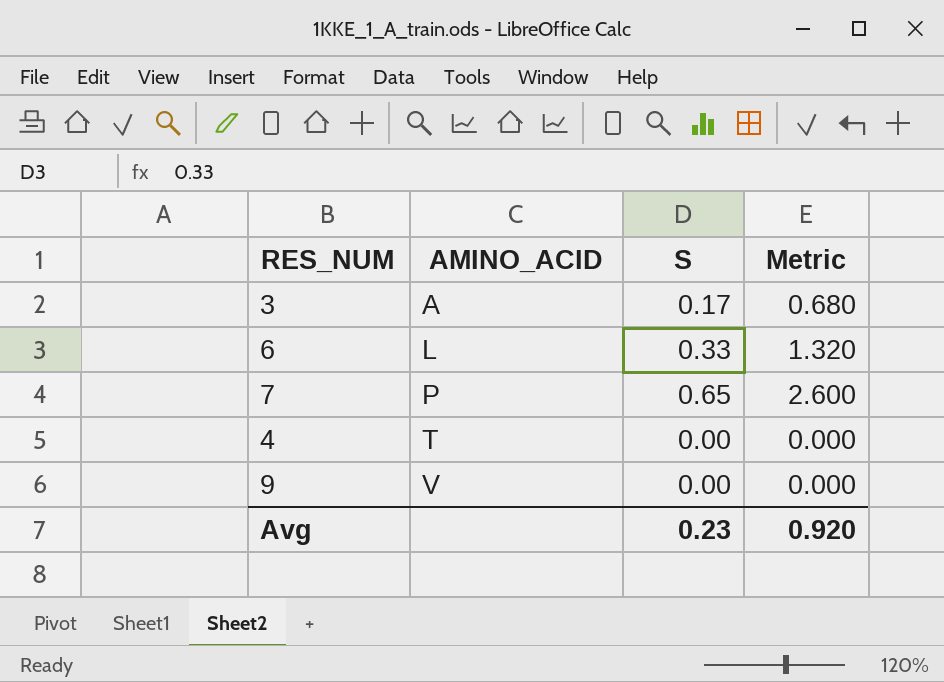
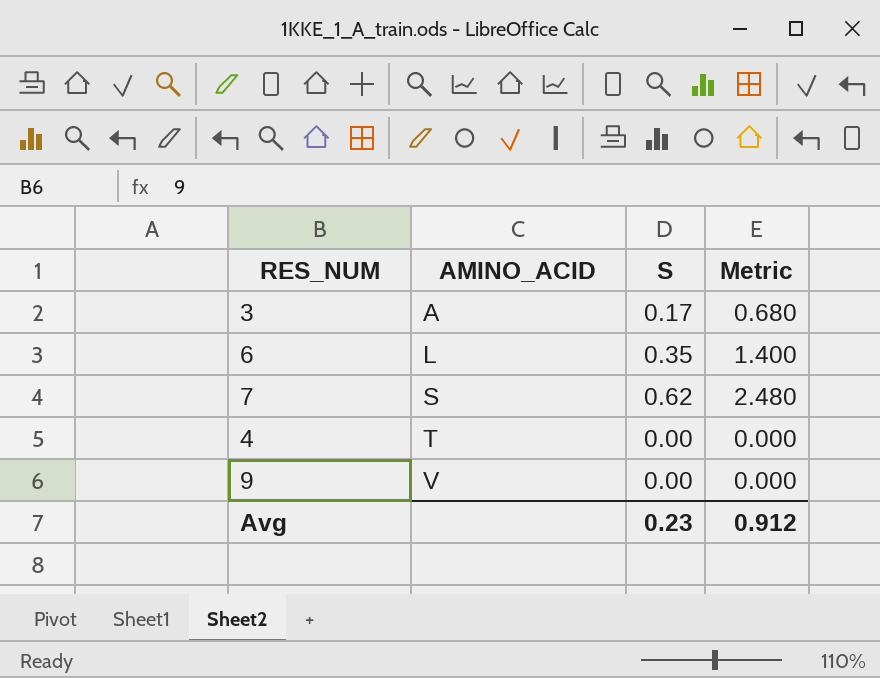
6 | S: 0.33 -> 0.35
6 | Metric: 1.320 -> 1.400
7 | AMINO_ACID: P -> S
7 | S: 0.65 -> 0.62
7 | Metric: 2.600 -> 2.480
Avg | Metric: 0.920 -> 0.912

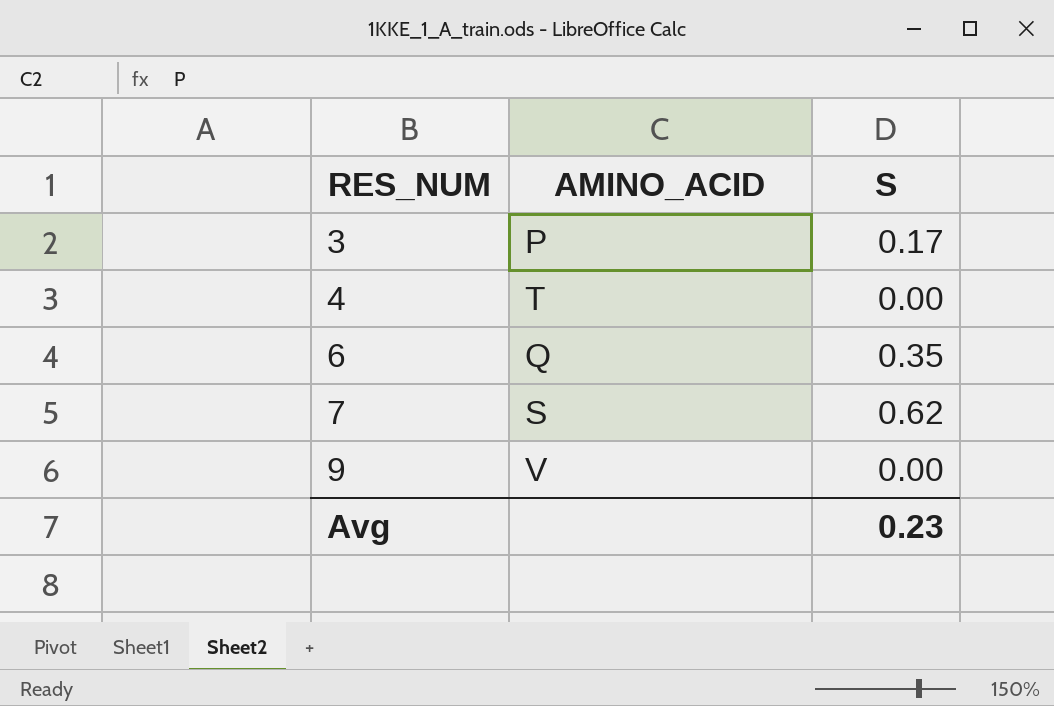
row order: AMINO_ACID ascending -> RES_NUM ascending
column Metric | formula: [S] * 4 -> none
3 | AMINO_ACID: A -> P
6 | AMINO_ACID: L -> Q

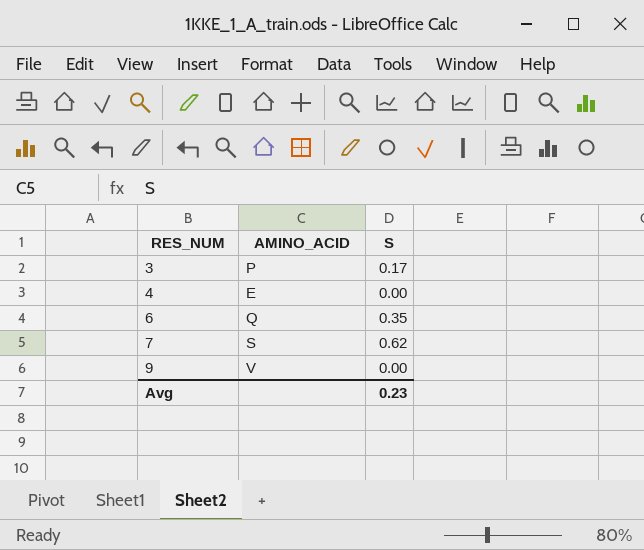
4 | AMINO_ACID: T -> E

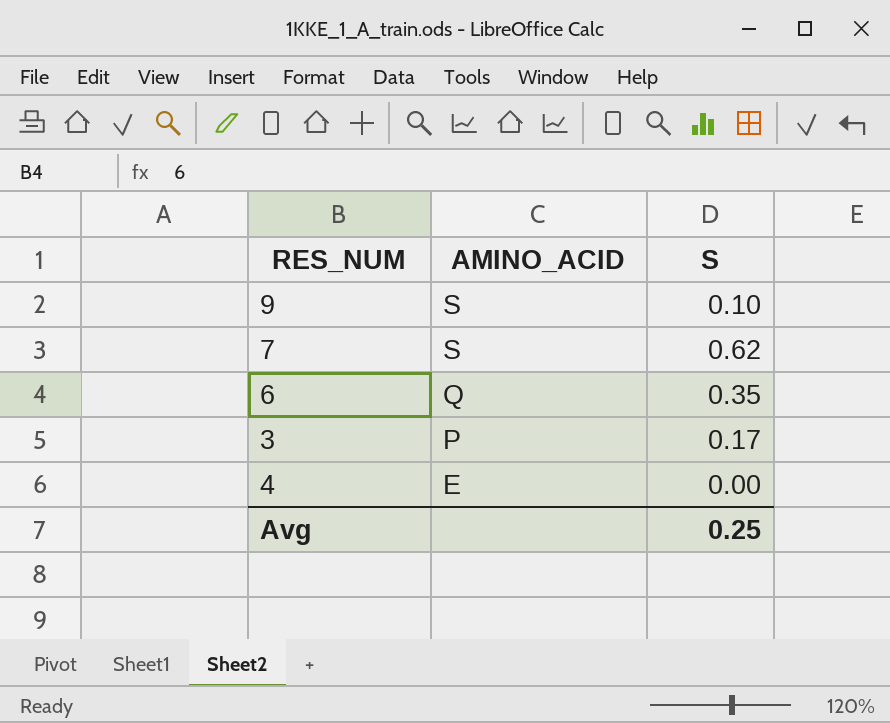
row order: RES_NUM ascending -> AMINO_ACID descending
9 | AMINO_ACID: V -> S
9 | S: 0.00 -> 0.10
Avg | S: 0.23 -> 0.25

